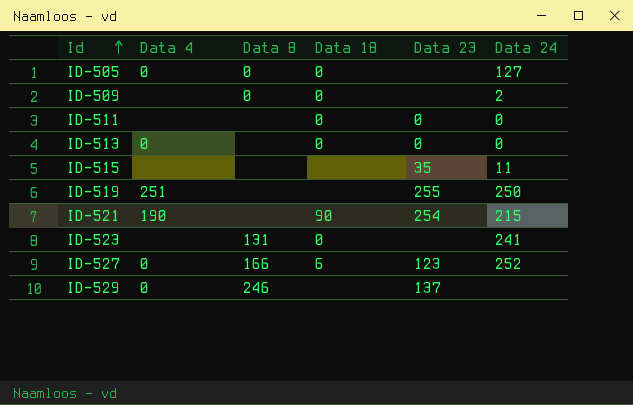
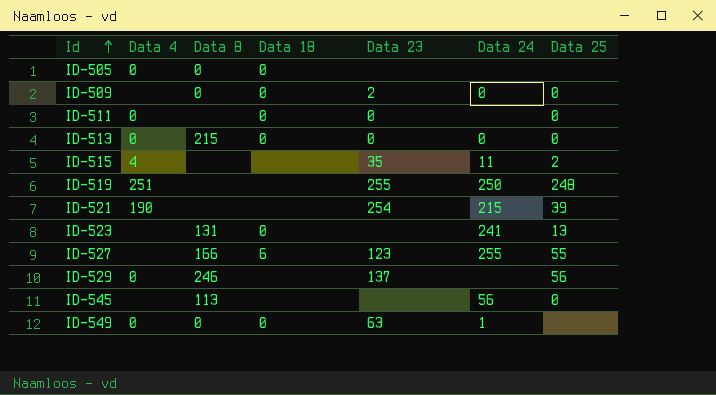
column Data 25 | position: none -> 7
ID-505 | Data 24: 127 -> none
ID-509 | Data 23: none -> 2
ID-509 | Data 24: 2 -> 0
ID-511 | Data 4: none -> 0
ID-511 | Data 24: 0 -> none
ID-513 | Data 8: none -> 215
ID-515 | Data 4: none -> 4
ID-521 | Data 18: 90 -> none
ID-527 | Data 4: 0 -> none
ID-527 | Data 24: 252 -> 255
row ID-545: none -> none | 113 | none | none | 56 | 0
row ID-549: none -> 0 | 0 | 0 | 63 | 1 | none

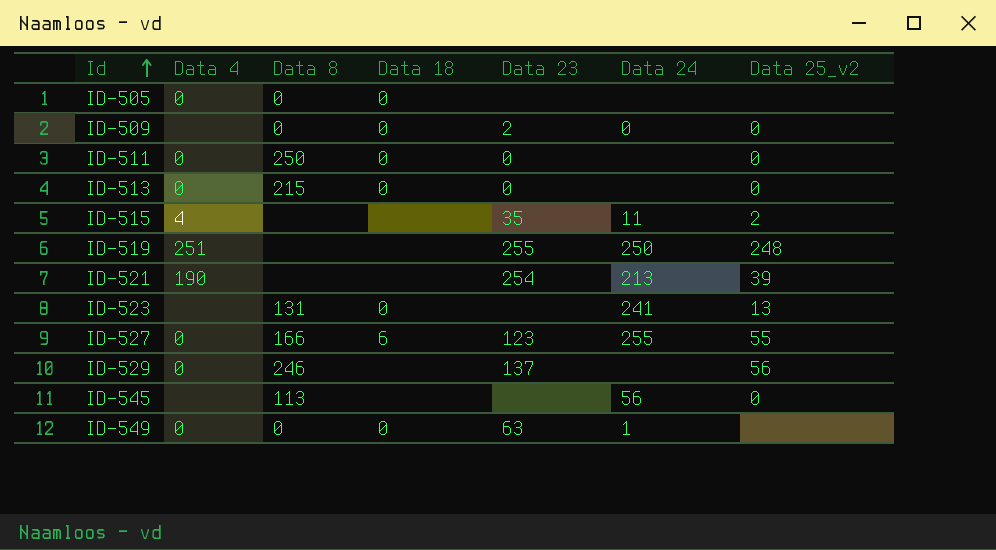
column name: Data 25 -> Data 25_v2
ID-511 | Data 8: none -> 250
ID-513 | Data 24: 0 -> none
ID-521 | Data 24: 215 -> 213
ID-527 | Data 4: none -> 0

